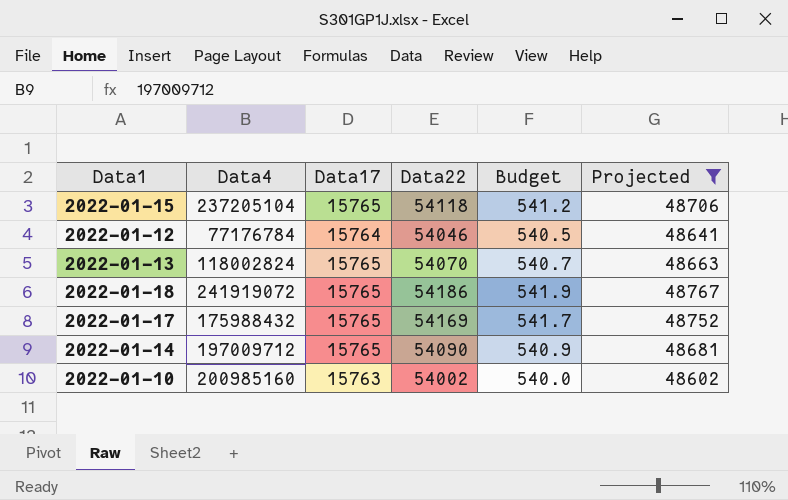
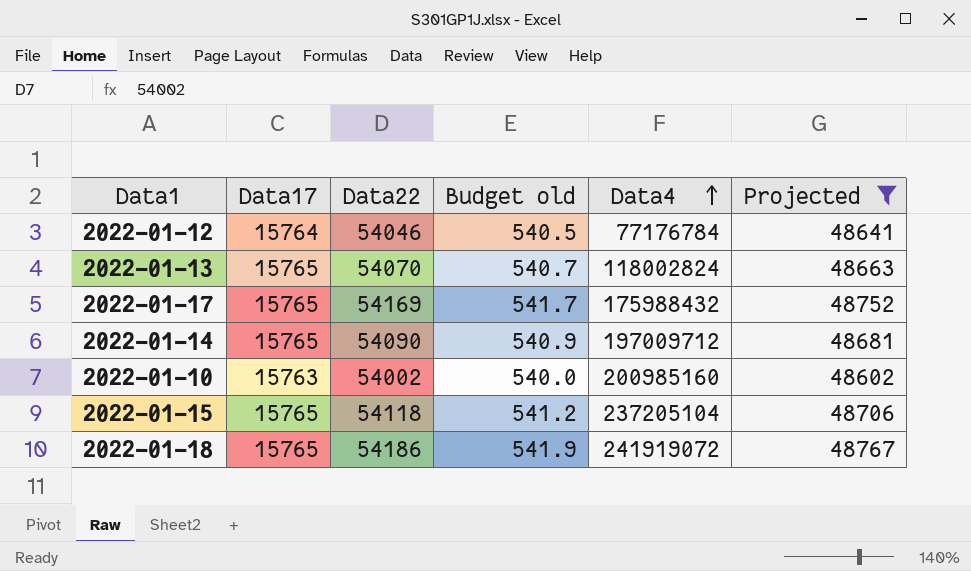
row order: none -> Data4 ascending
column name: Budget -> Budget old
column Data4 | position: 2 -> 5

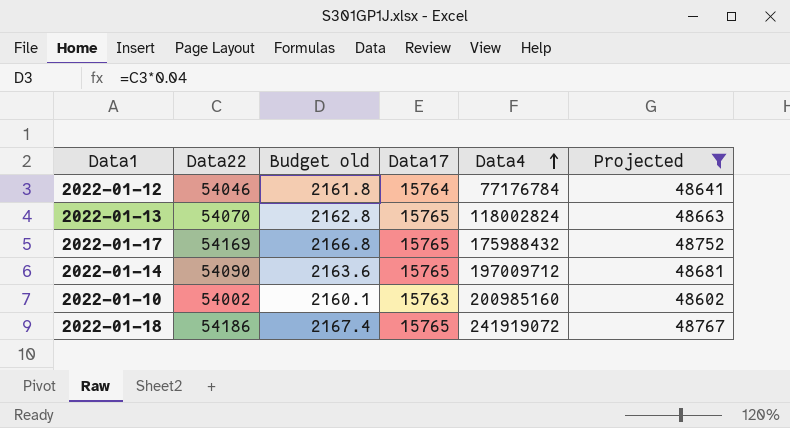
column Budget old | formula: [Data22] * 0.01 -> [Data22] * 0.04
column Data17 | position: 2 -> 4
row 2022-01-15: 15765 | 54118 | 541.2 | 237205104 | 48706 -> none

